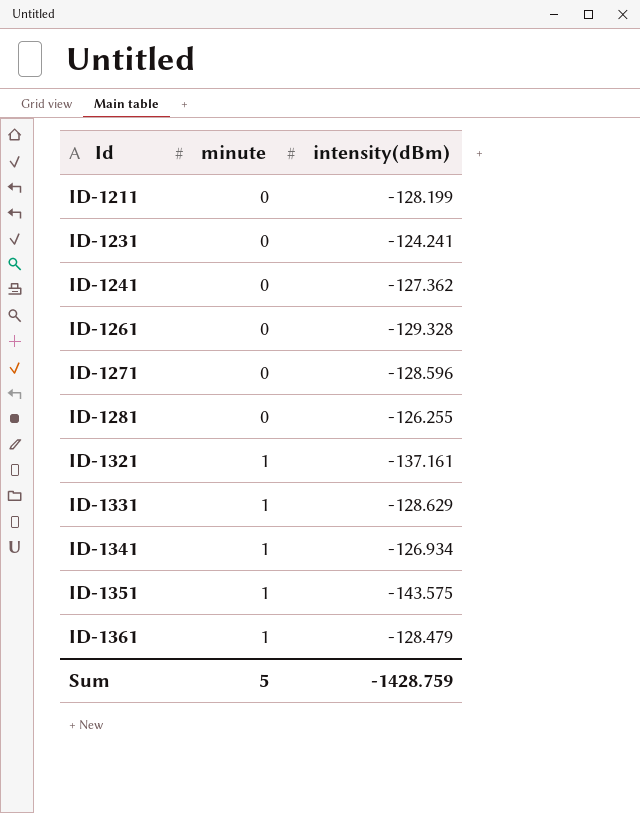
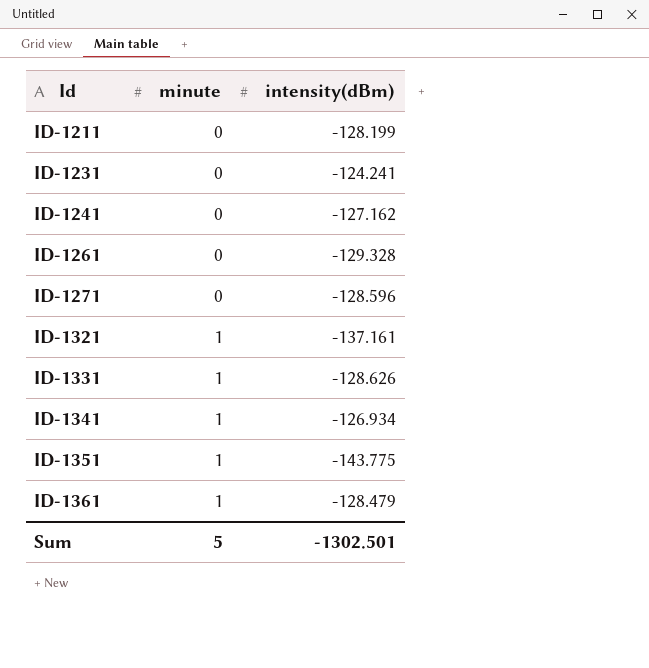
row ID-1281: 0 | -126.255 -> none
ID-1241 | intensity(dBm): -127.362 -> -127.162
ID-1331 | intensity(dBm): -128.629 -> -128.626
ID-1351 | intensity(dBm): -143.575 -> -143.775
Sum | intensity(dBm): -1428.759 -> -1302.501

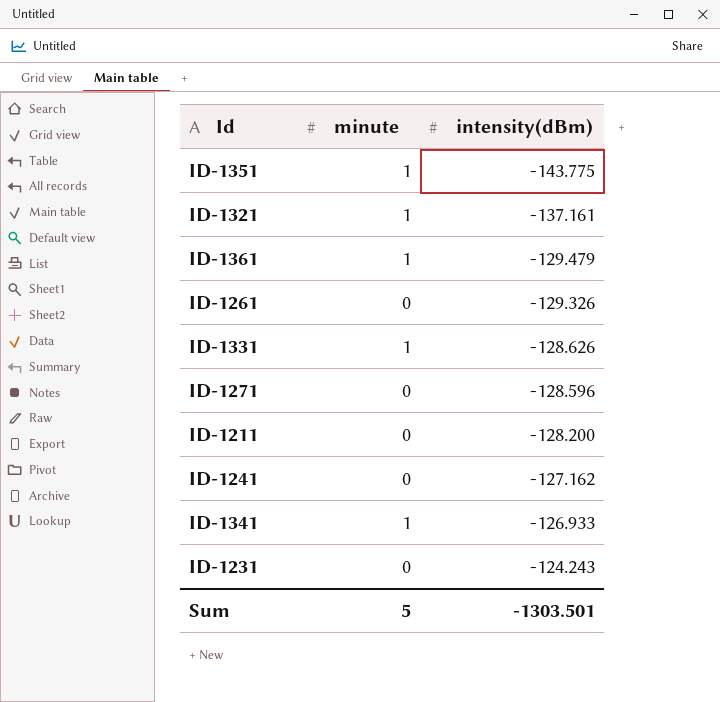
row order: Id ascending -> intensity(dBm) ascending
ID-1361 | intensity(dBm): -128.479 -> -129.479
ID-1261 | intensity(dBm): -129.328 -> -129.326
ID-1211 | intensity(dBm): -128.199 -> -128.200
ID-1341 | intensity(dBm): -126.934 -> -126.933
ID-1231 | intensity(dBm): -124.241 -> -124.243
Sum | intensity(dBm): -1302.501 -> -1303.501

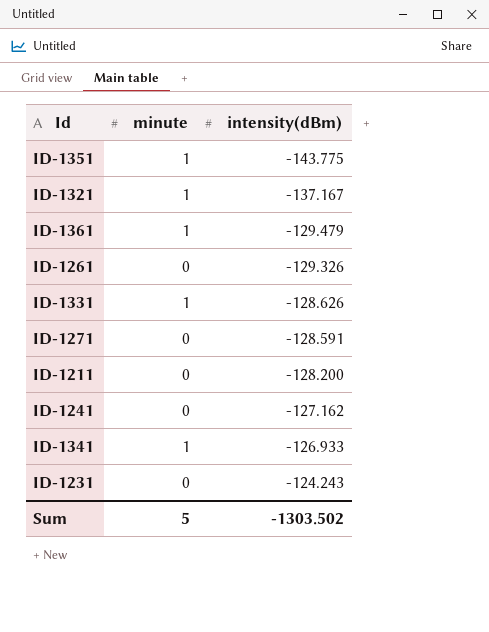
ID-1321 | intensity(dBm): -137.161 -> -137.167
ID-1271 | intensity(dBm): -128.596 -> -128.591
Sum | intensity(dBm): -1303.501 -> -1303.502

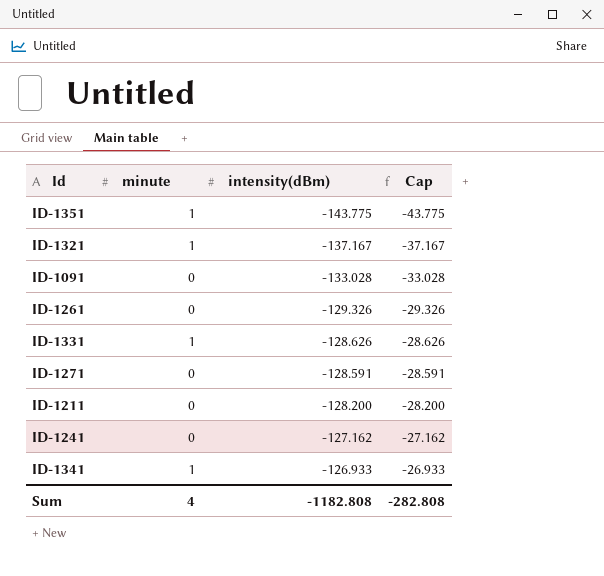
column Cap | formula: none -> [intensity(dBm)] + 100
row ID-1361: 1 | -129.479 -> none
row ID-1231: 0 | -124.243 -> none
row ID-1091: none -> 0 | -133.028 | -33.028
Sum | minute: 5 -> 4
Sum | intensity(dBm): -1303.502 -> -1182.808

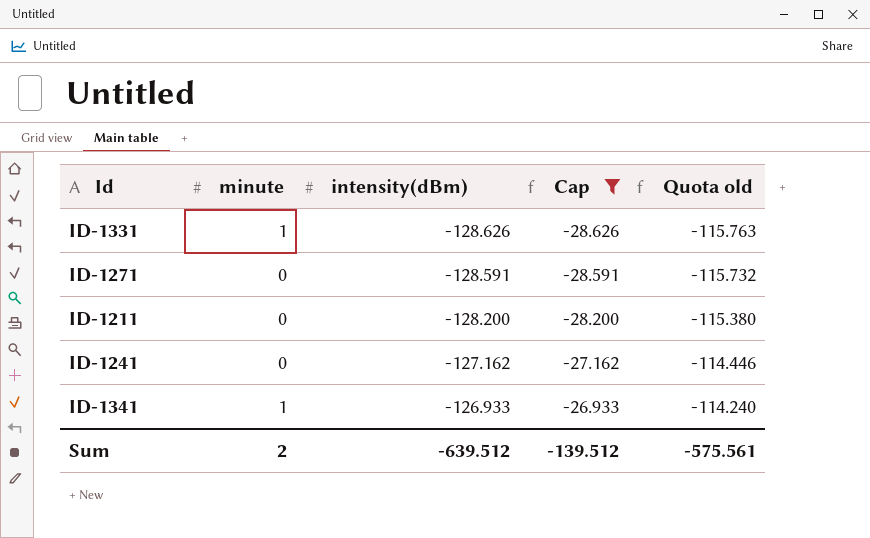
filter: none -> Cap >= -28.626
column Quota old | formula: none -> [intensity(dBm)] * 0.9
Sum | minute: 4 -> 2
Sum | intensity(dBm): -1182.808 -> -639.512
Sum | Cap: -282.808 -> -139.512

